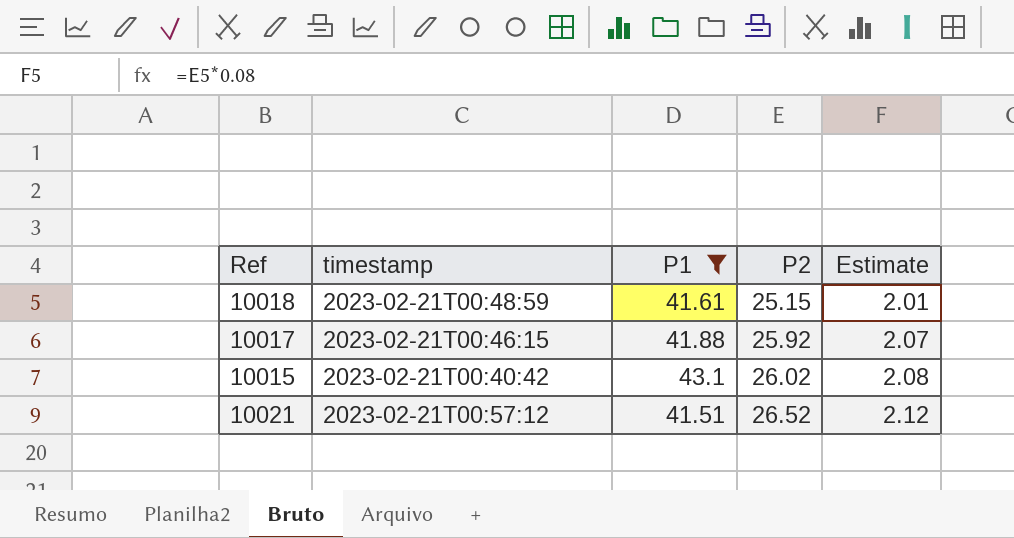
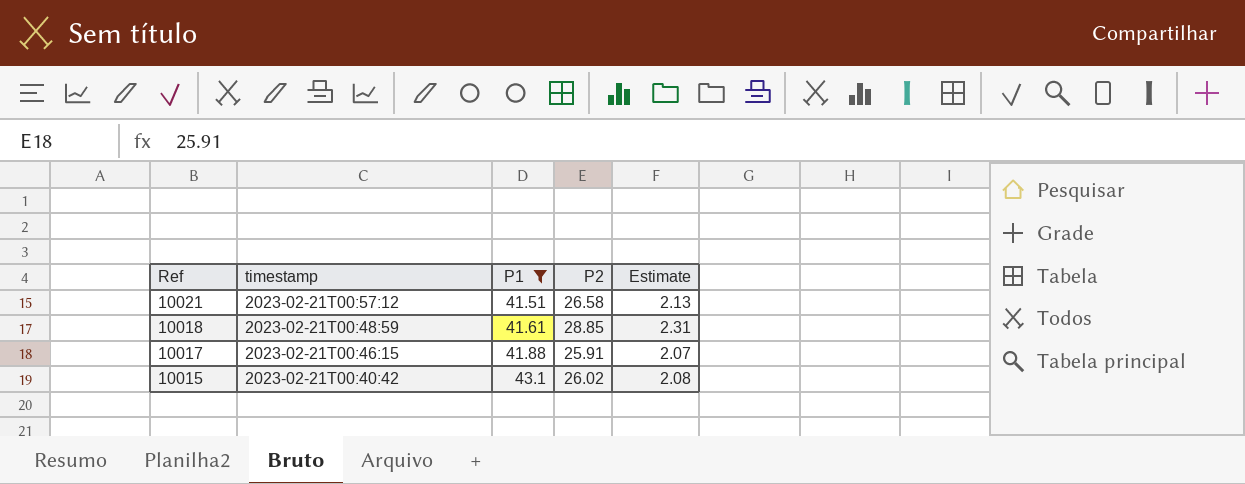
row order: P2 ascending -> Ref descending
10021 | P2: 26.52 -> 26.58
10021 | Estimate: 2.12 -> 2.13
10018 | P2: 25.15 -> 28.85
10018 | Estimate: 2.01 -> 2.31
10017 | P2: 25.92 -> 25.91

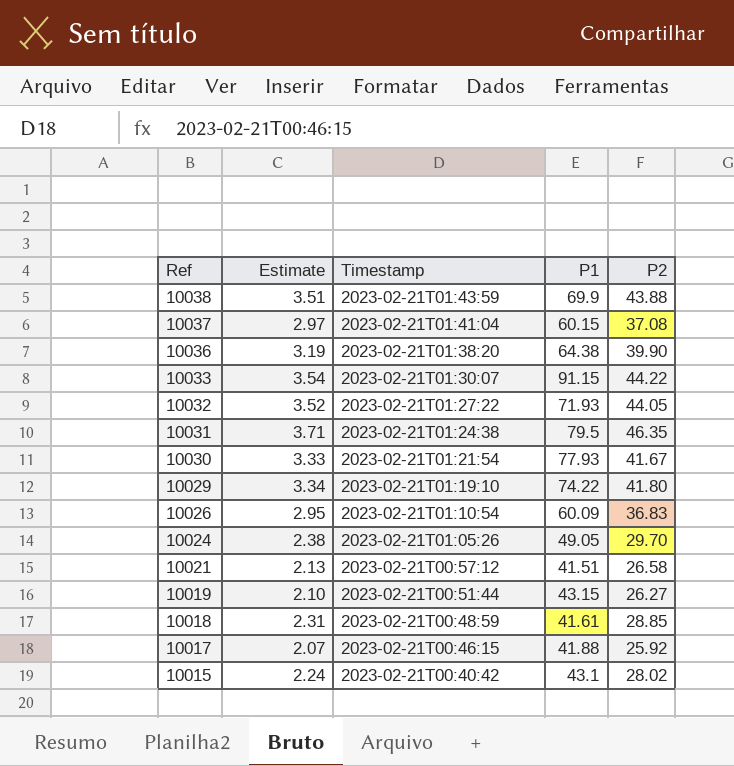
filter: P1 <= 43.1 -> none
column Estimate | position: 5 -> 2
column name: timestamp -> Timestamp
10017 | P2: 25.91 -> 25.92
10015 | Estimate: 2.08 -> 2.24
10015 | P2: 26.02 -> 28.02

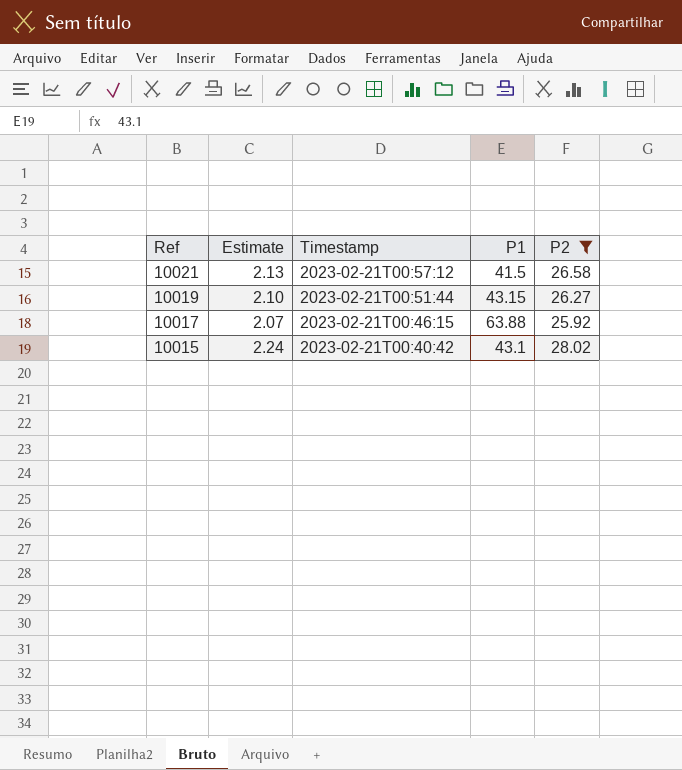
filter: none -> P2 <= 28.02
10021 | P1: 41.51 -> 41.5
10017 | P1: 41.88 -> 63.88

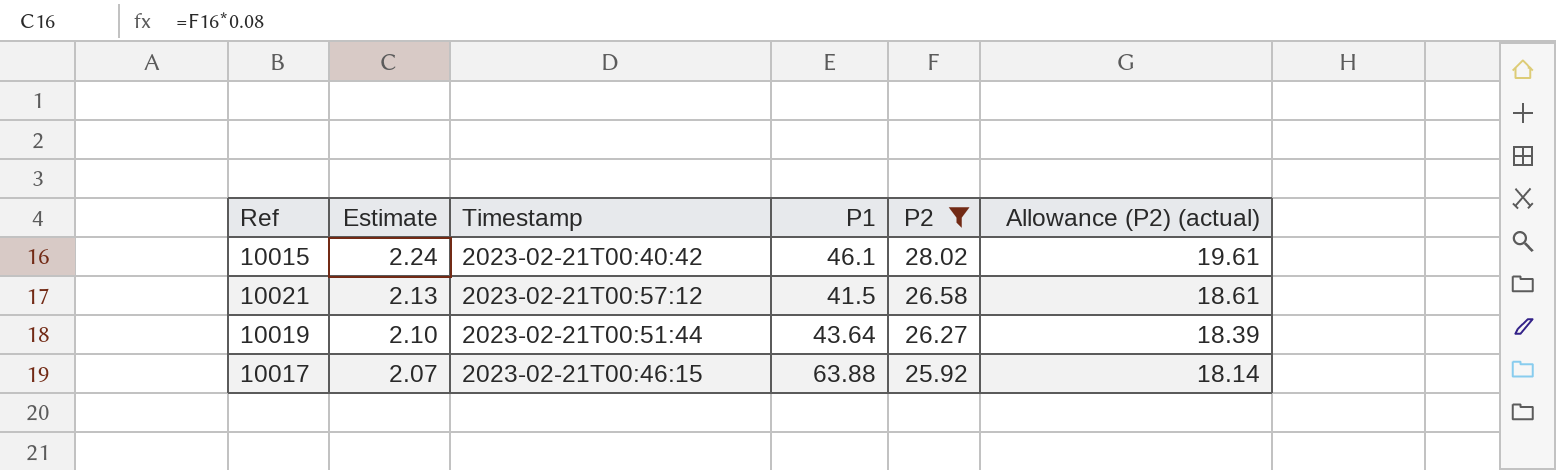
row order: Ref descending -> Estimate descending
column Allowance (P2) (actual) | formula: none -> [P2] * 0.7
10015 | P1: 43.1 -> 46.1
10019 | P1: 43.15 -> 43.64

